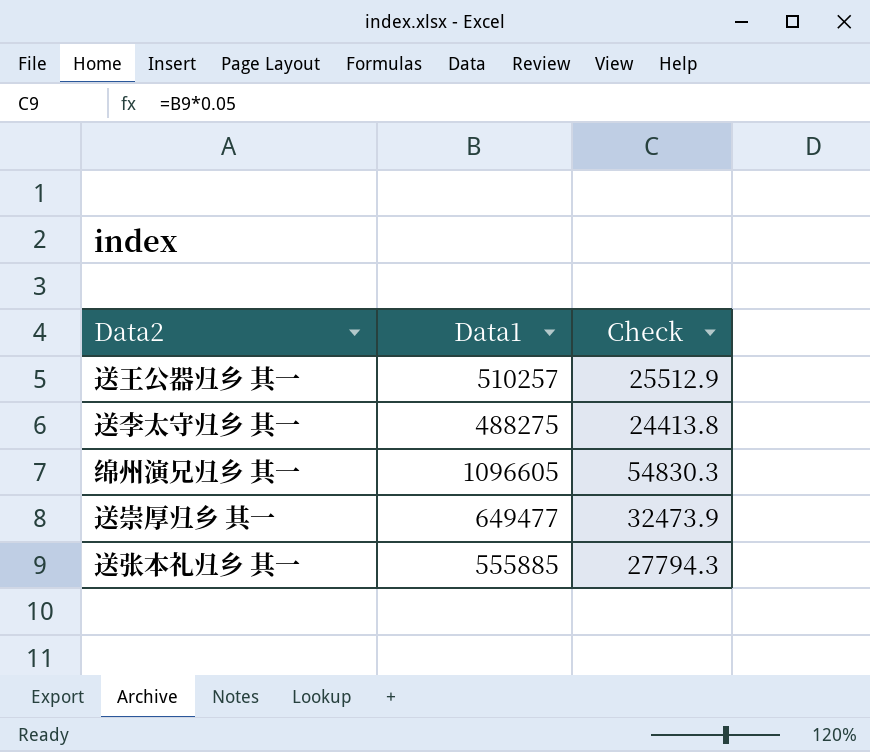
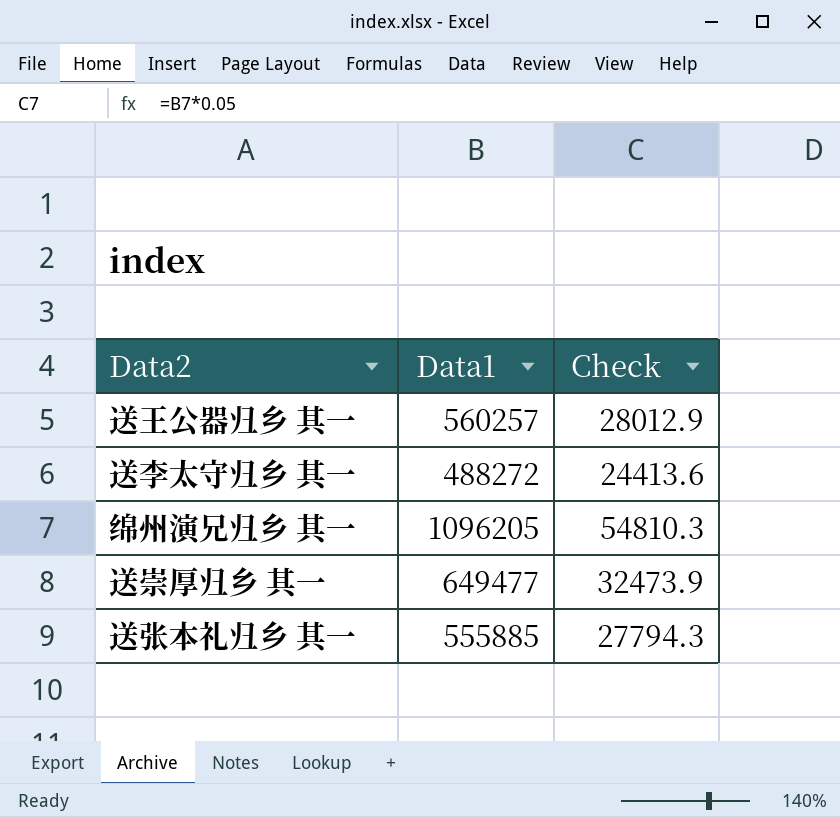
送王公器归乡 其一 | Data1: 510257 -> 560257
送王公器归乡 其一 | Check: 25512.9 -> 28012.9
送李太守归乡 其一 | Data1: 488275 -> 488272
送李太守归乡 其一 | Check: 24413.8 -> 24413.6
绵州演兄归乡 其一 | Data1: 1096605 -> 1096205
绵州演兄归乡 其一 | Check: 54830.3 -> 54810.3

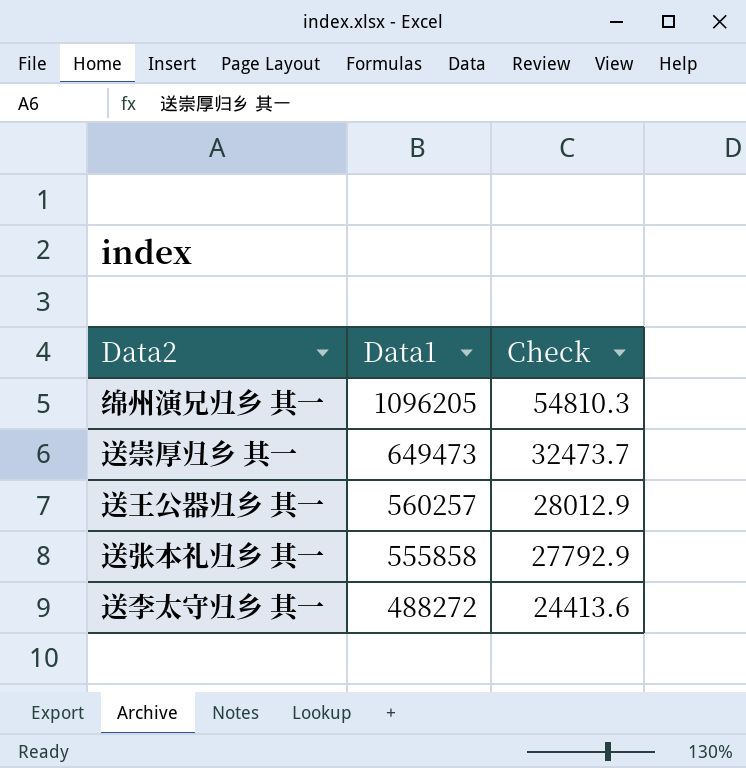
row order: none -> Data1 descending
送崇厚归乡 其一 | Data1: 649477 -> 649473
送崇厚归乡 其一 | Check: 32473.9 -> 32473.7
送张本礼归乡 其一 | Data1: 555885 -> 555858
送张本礼归乡 其一 | Check: 27794.3 -> 27792.9

